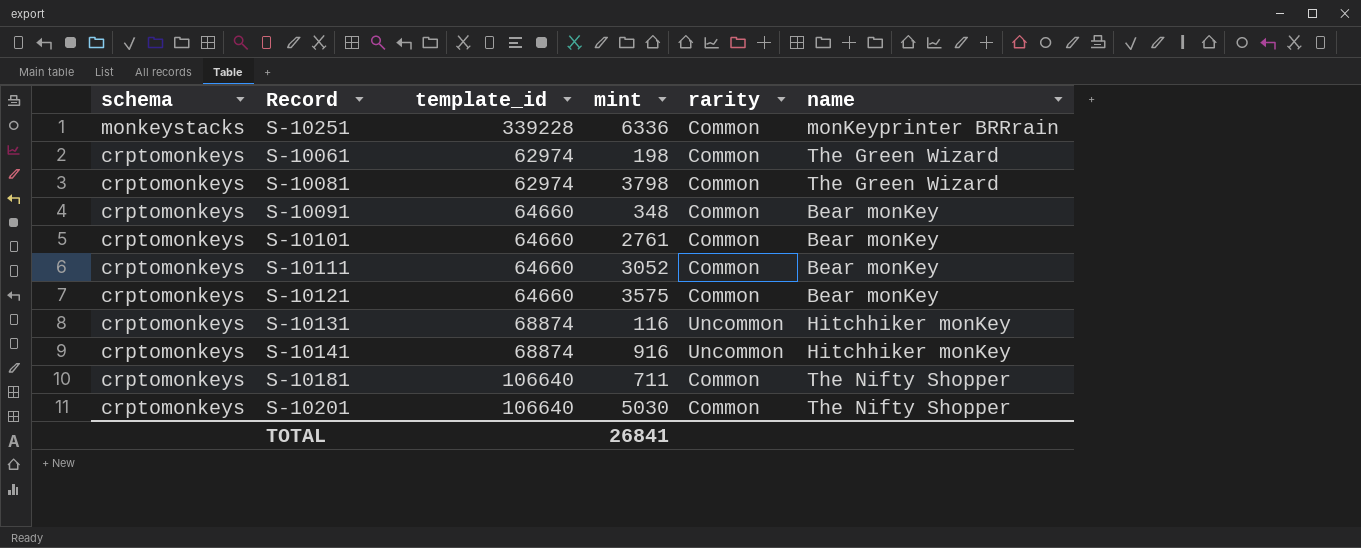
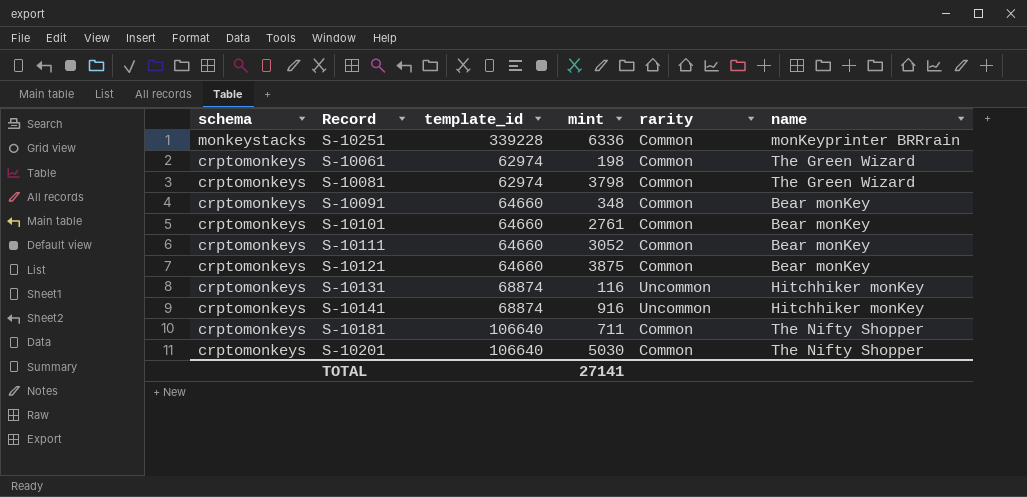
S-10121 | mint: 3575 -> 3875
TOTAL | mint: 26841 -> 27141

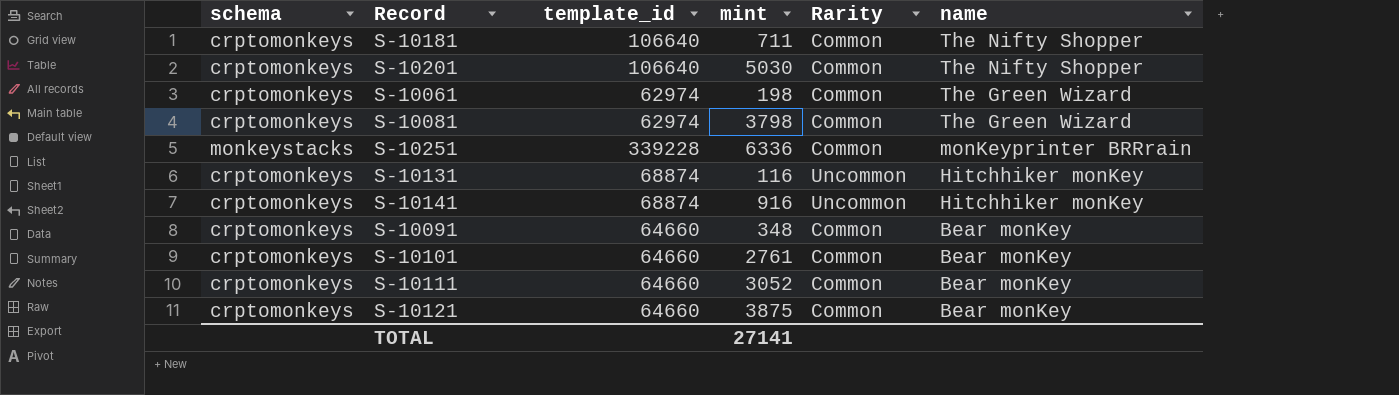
row order: schema descending -> name descending
column name: rarity -> Rarity

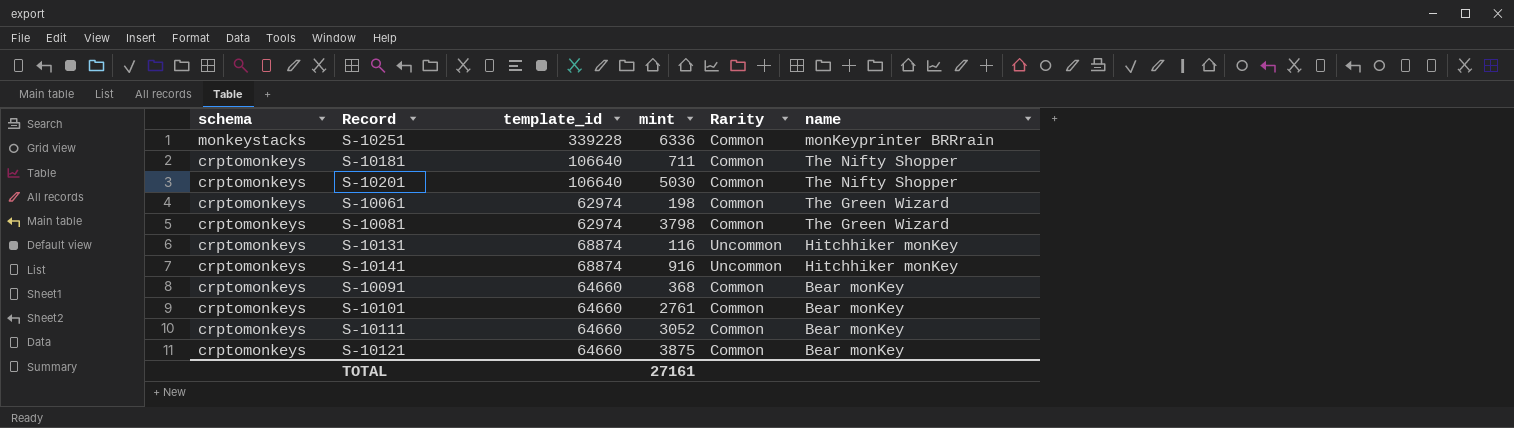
row order: name descending -> schema descending
S-10091 | mint: 348 -> 368
TOTAL | mint: 27141 -> 27161

